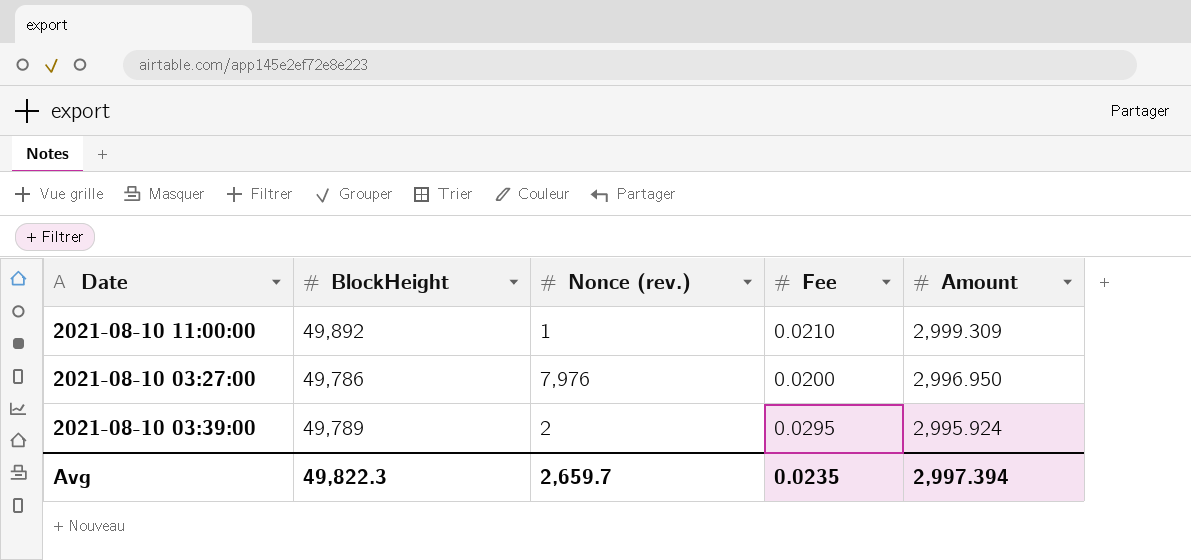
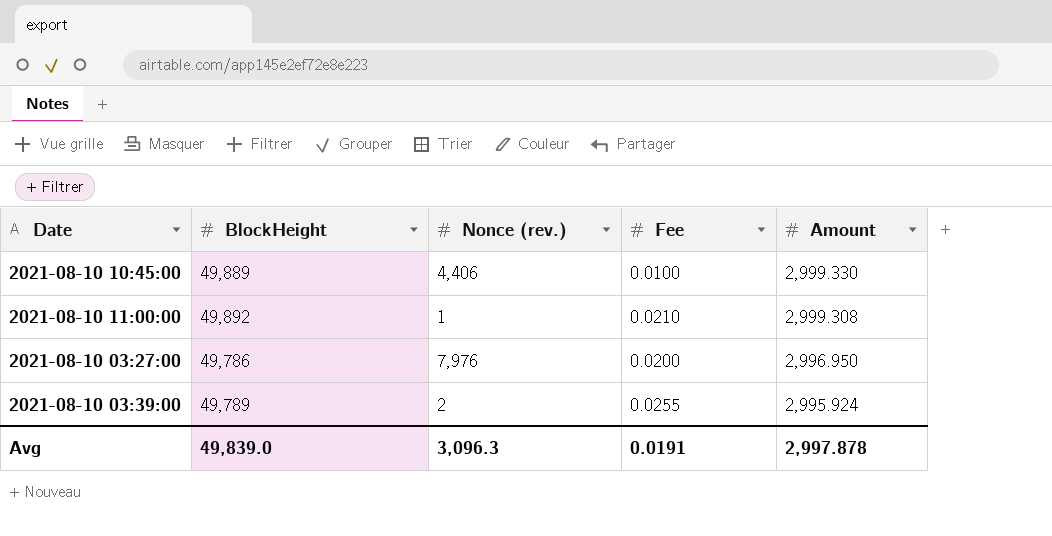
row 2021-08-10 10:45:00: none -> 49,889 | 4,406 | 0.0100 | 2,999.330
2021-08-10 11:00:00 | Amount: 2,999.309 -> 2,999.308
2021-08-10 03:39:00 | Fee: 0.0295 -> 0.0255
Avg | BlockHeight: 49,822.3 -> 49,839.0
Avg | Nonce (rev.): 2,659.7 -> 3,096.3
Avg | Fee: 0.0235 -> 0.0191
Avg | Amount: 2,997.394 -> 2,997.878

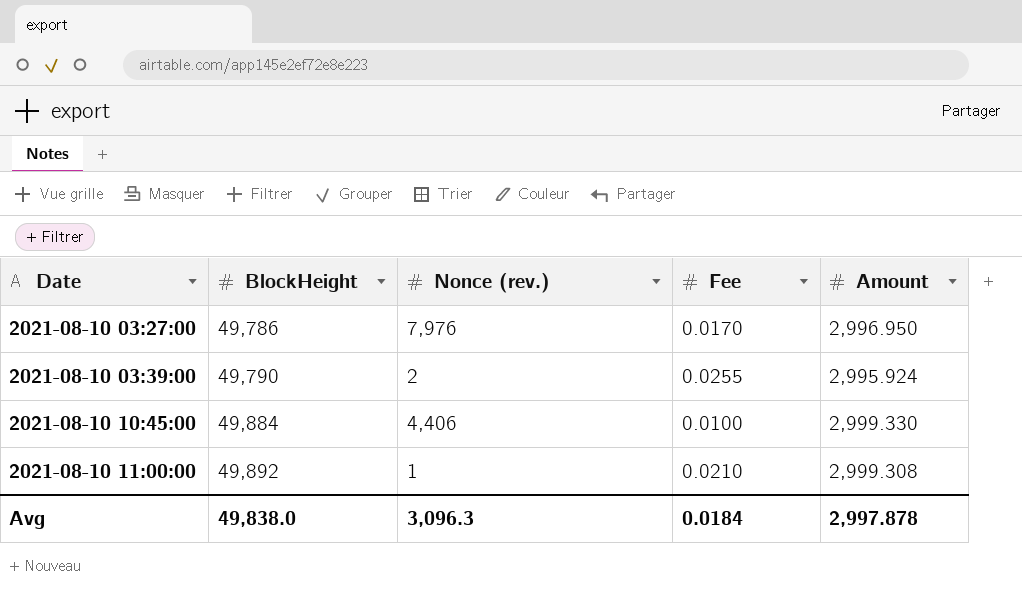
row order: Amount descending -> Date ascending
2021-08-10 03:27:00 | Fee: 0.0200 -> 0.0170
2021-08-10 03:39:00 | BlockHeight: 49,789 -> 49,790
2021-08-10 10:45:00 | BlockHeight: 49,889 -> 49,884
Avg | BlockHeight: 49,839.0 -> 49,838.0
Avg | Fee: 0.0191 -> 0.0184

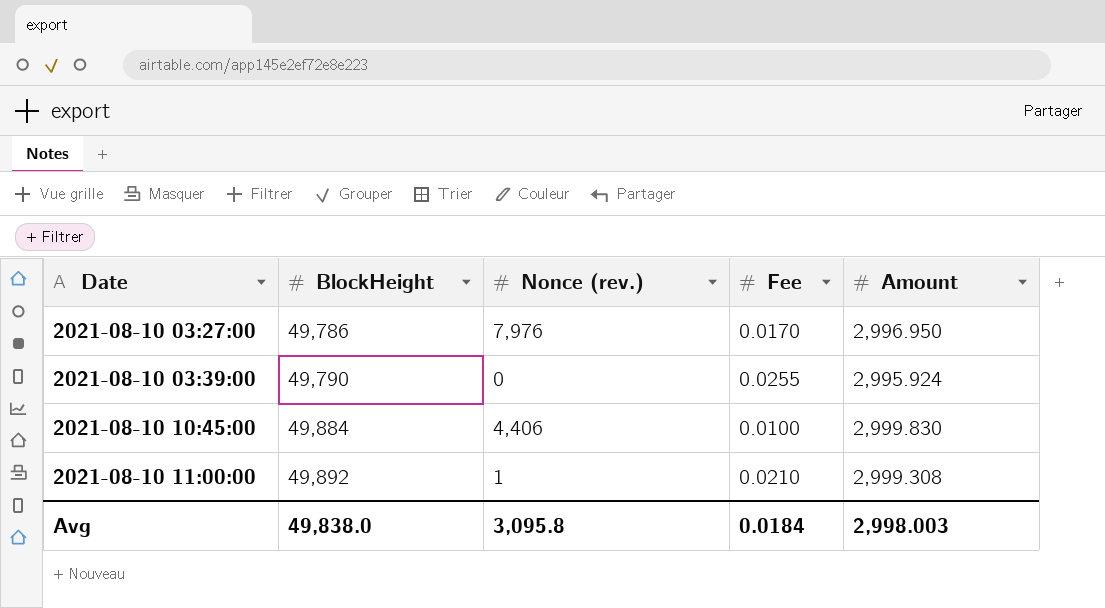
2021-08-10 03:39:00 | Nonce (rev.): 2 -> 0
2021-08-10 10:45:00 | Amount: 2,999.330 -> 2,999.830
Avg | Nonce (rev.): 3,096.3 -> 3,095.8
Avg | Amount: 2,997.878 -> 2,998.003

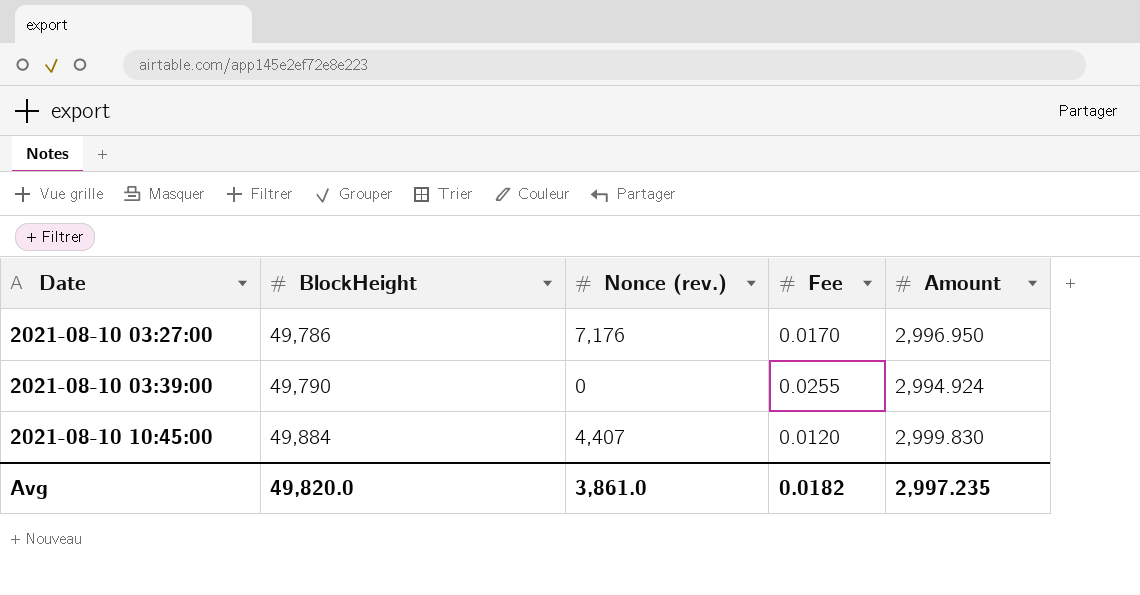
row 2021-08-10 11:00:00: 49,892 | 1 | 0.0210 | 2,999.308 -> none
2021-08-10 03:27:00 | Nonce (rev.): 7,976 -> 7,176
2021-08-10 03:39:00 | Amount: 2,995.924 -> 2,994.924
2021-08-10 10:45:00 | Nonce (rev.): 4,406 -> 4,407
2021-08-10 10:45:00 | Fee: 0.0100 -> 0.0120
Avg | BlockHeight: 49,838.0 -> 49,820.0
Avg | Nonce (rev.): 3,095.8 -> 3,861.0
Avg | Fee: 0.0184 -> 0.0182
Avg | Amount: 2,998.003 -> 2,997.235

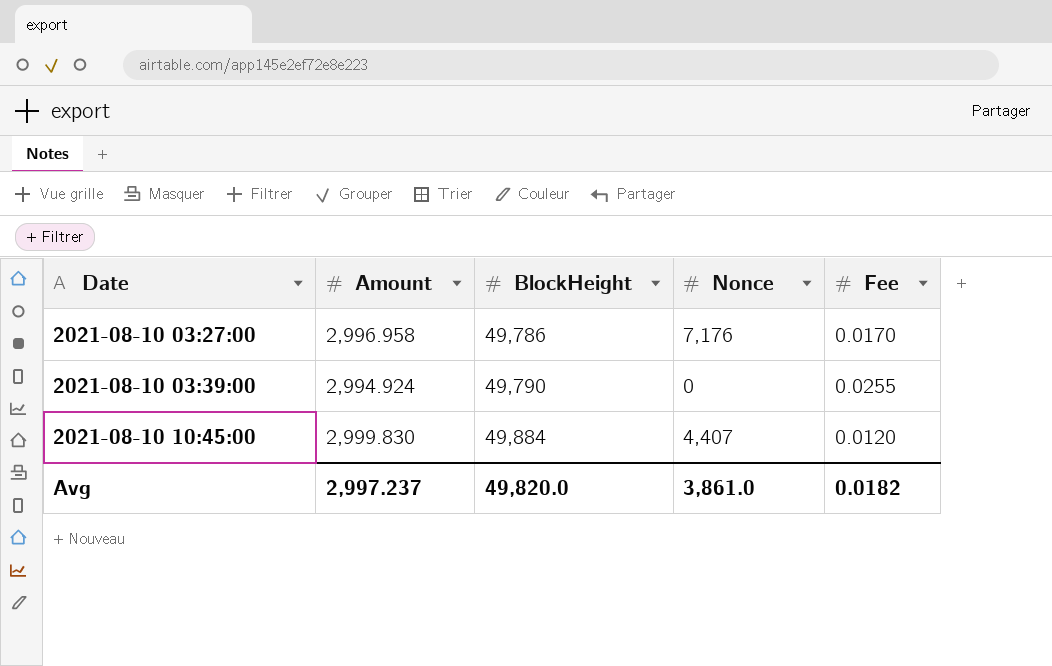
column Amount | position: 5 -> 2
column name: Nonce (rev.) -> Nonce
2021-08-10 03:27:00 | Amount: 2,996.950 -> 2,996.958
Avg | Amount: 2,997.235 -> 2,997.237

